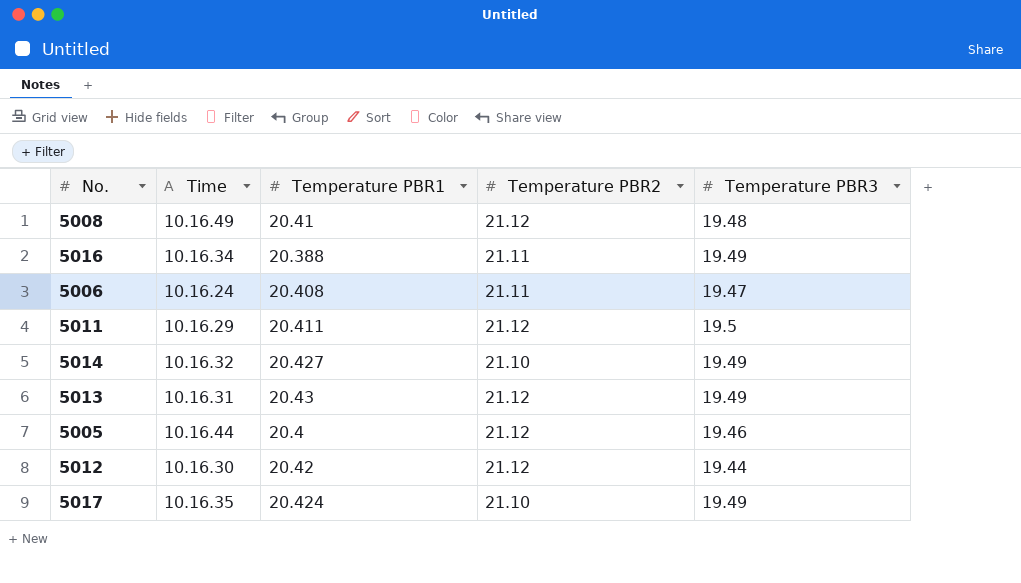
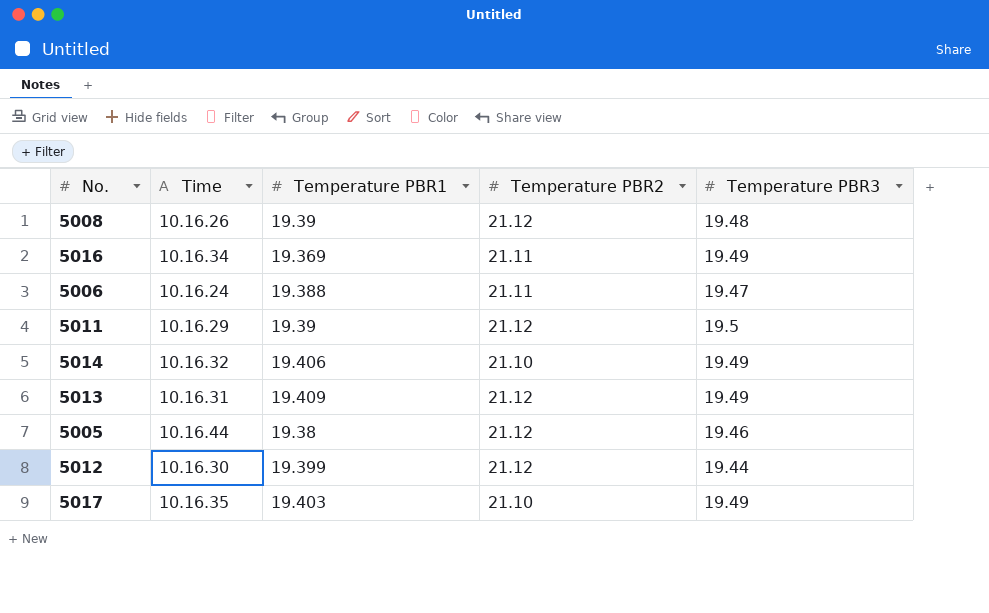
5008 | Time: 10.16.49 -> 10.16.26
5008 | Temperature PBR1: 20.41 -> 19.39
5016 | Temperature PBR1: 20.388 -> 19.369
5006 | Temperature PBR1: 20.408 -> 19.388
5011 | Temperature PBR1: 20.411 -> 19.39
5014 | Temperature PBR1: 20.427 -> 19.406
5013 | Temperature PBR1: 20.43 -> 19.409
5005 | Temperature PBR1: 20.4 -> 19.38
5012 | Temperature PBR1: 20.42 -> 19.399
5017 | Temperature PBR1: 20.424 -> 19.403

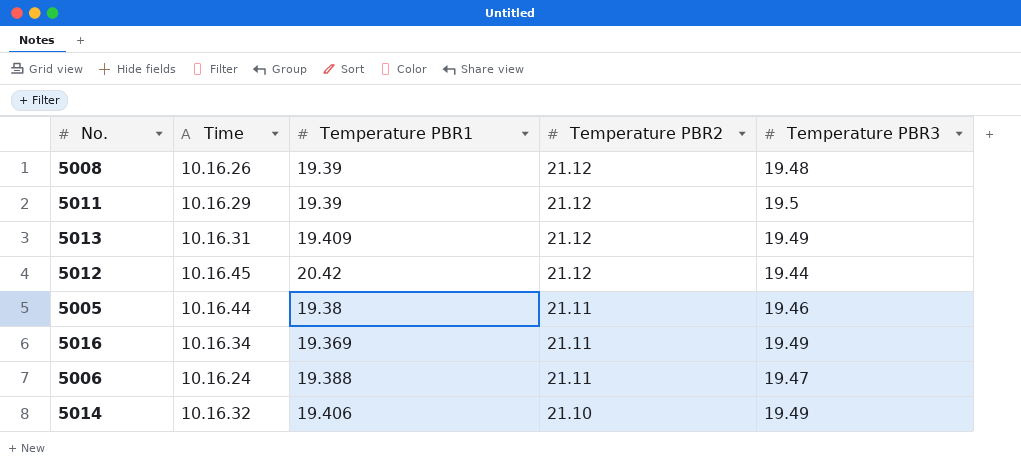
row order: none -> Temperature PBR2 descending
row 5017: 10.16.35 | 19.403 | 21.10 | 19.49 -> none
5012 | Time: 10.16.30 -> 10.16.45
5012 | Temperature PBR1: 19.399 -> 20.42
5005 | Temperature PBR2: 21.12 -> 21.11

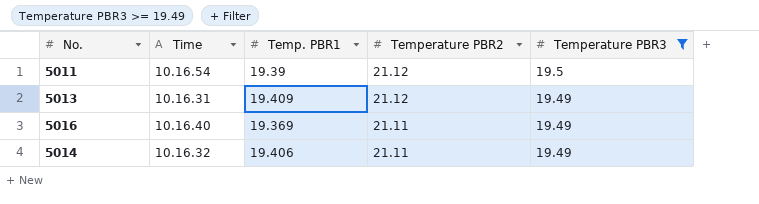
filter: none -> Temperature PBR3 >= 19.49
column name: Temperature PBR1 -> Temp. PBR1
5011 | Time: 10.16.29 -> 10.16.54
5016 | Time: 10.16.34 -> 10.16.40
5014 | Temperature PBR2: 21.10 -> 21.11

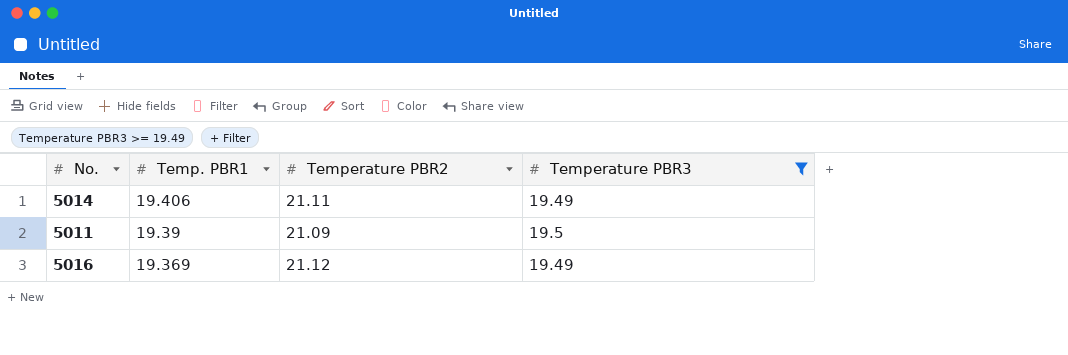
row order: Temperature PBR2 descending -> Temp. PBR1 descending
column Time | position: 2 -> none
row 5013: 10.16.31 | 19.409 | 21.12 | 19.49 -> none
5011 | Temperature PBR2: 21.12 -> 21.09
5016 | Temperature PBR2: 21.11 -> 21.12

